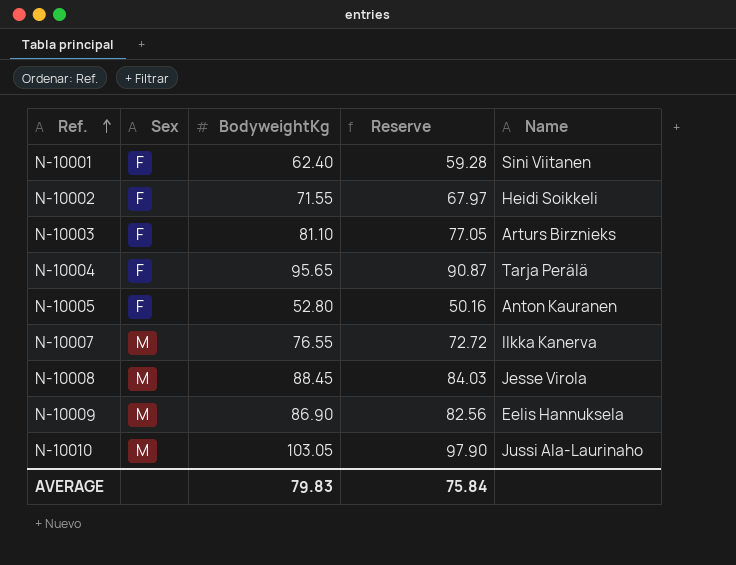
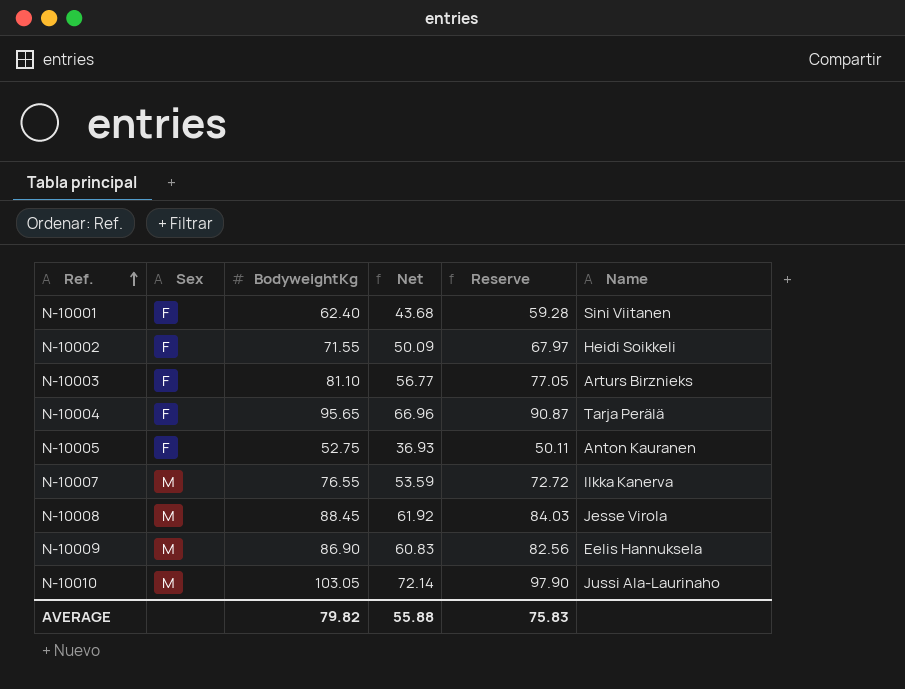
column Net | formula: none -> [BodyweightKg] * 0.7
N-10005 | BodyweightKg: 52.80 -> 52.75
N-10005 | Reserve: 50.16 -> 50.11
AVERAGE | BodyweightKg: 79.83 -> 79.82
AVERAGE | Reserve: 75.84 -> 75.83

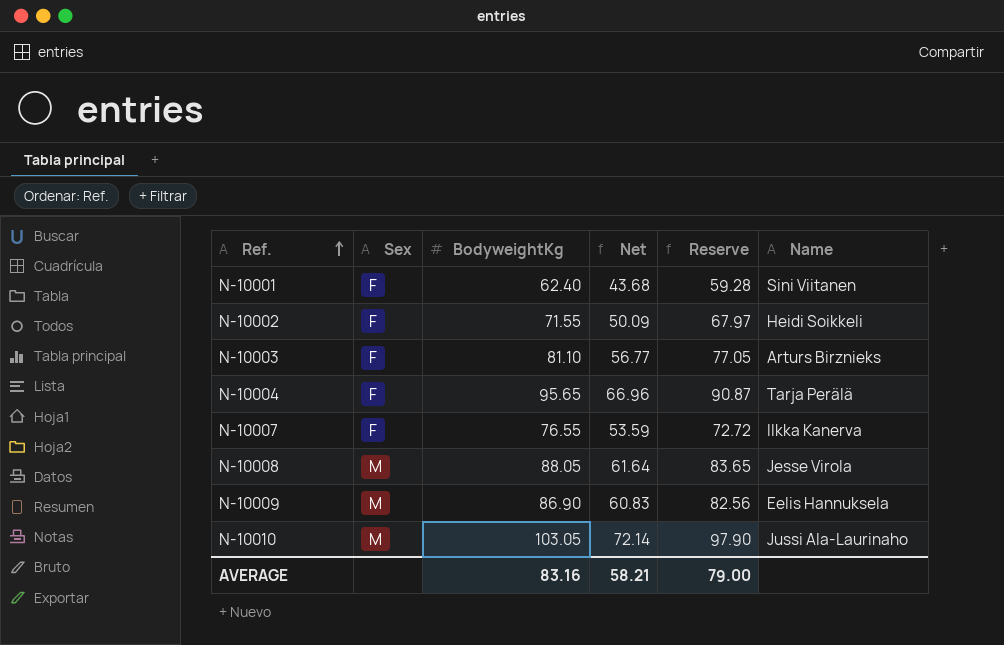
row N-10005: F | 52.75 | 36.93 | 50.11 | Anton Kauranen -> none
N-10007 | Sex: M -> F
N-10008 | BodyweightKg: 88.45 -> 88.05
N-10008 | Net: 61.92 -> 61.64
N-10008 | Reserve: 84.03 -> 83.65
AVERAGE | BodyweightKg: 79.82 -> 83.16
AVERAGE | Net: 55.88 -> 58.21
AVERAGE | Reserve: 75.83 -> 79.00

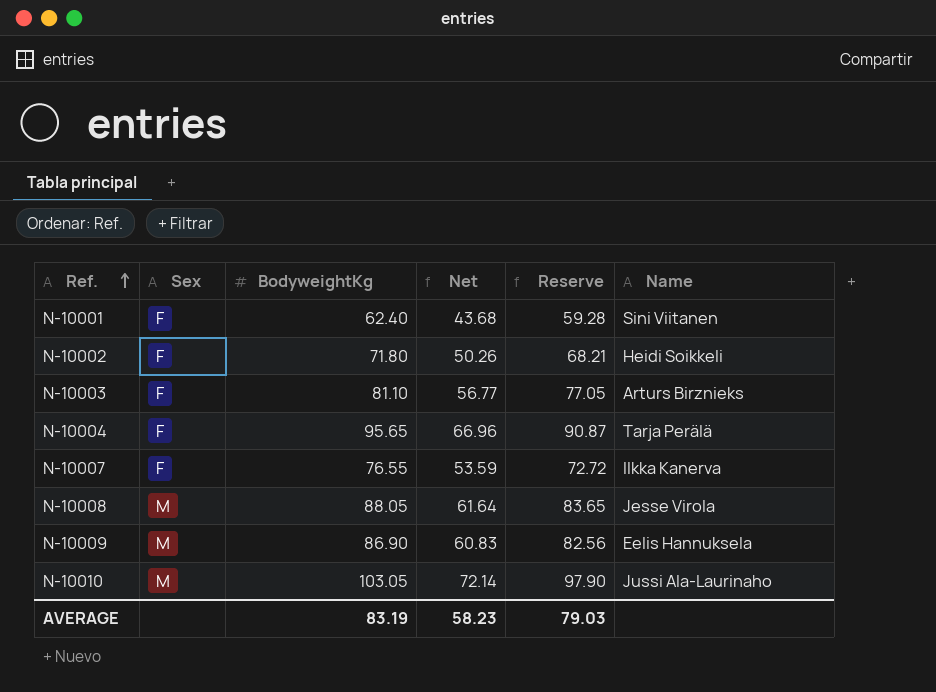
N-10002 | BodyweightKg: 71.55 -> 71.80
N-10002 | Net: 50.09 -> 50.26
N-10002 | Reserve: 67.97 -> 68.21
AVERAGE | BodyweightKg: 83.16 -> 83.19
AVERAGE | Net: 58.21 -> 58.23
AVERAGE | Reserve: 79.00 -> 79.03

